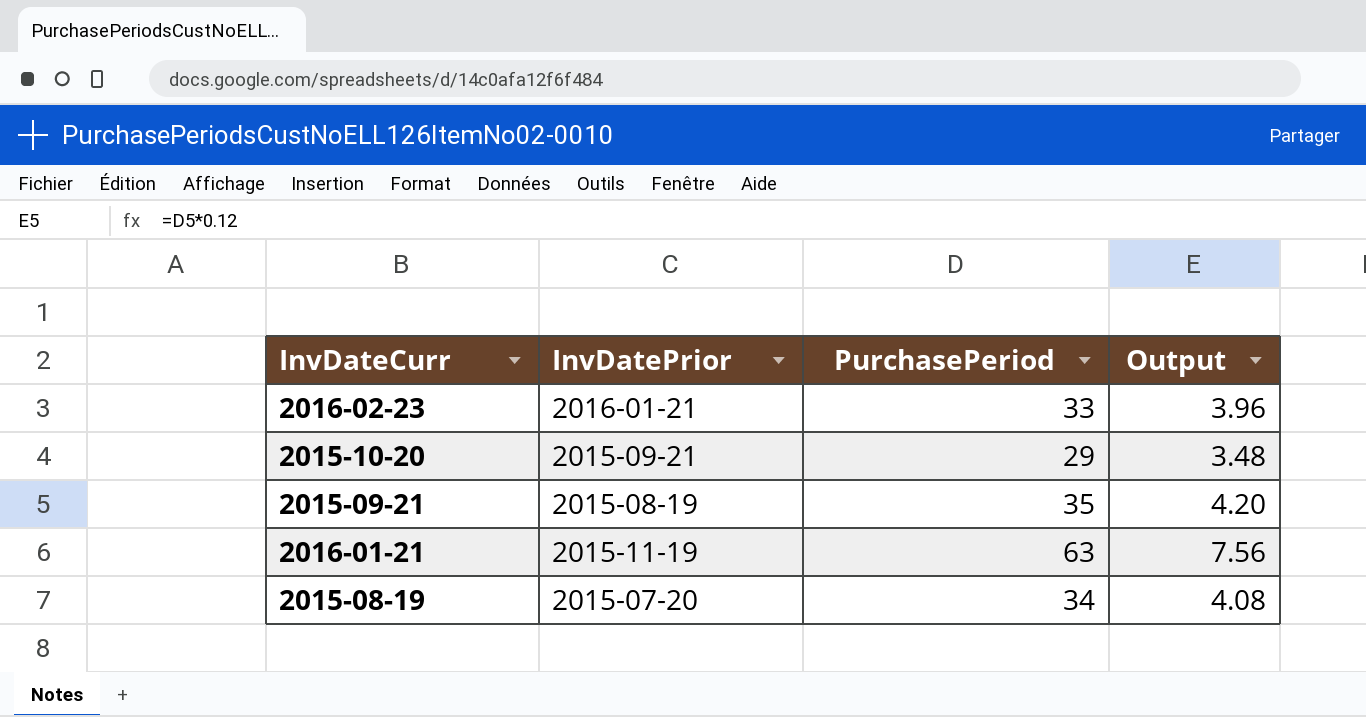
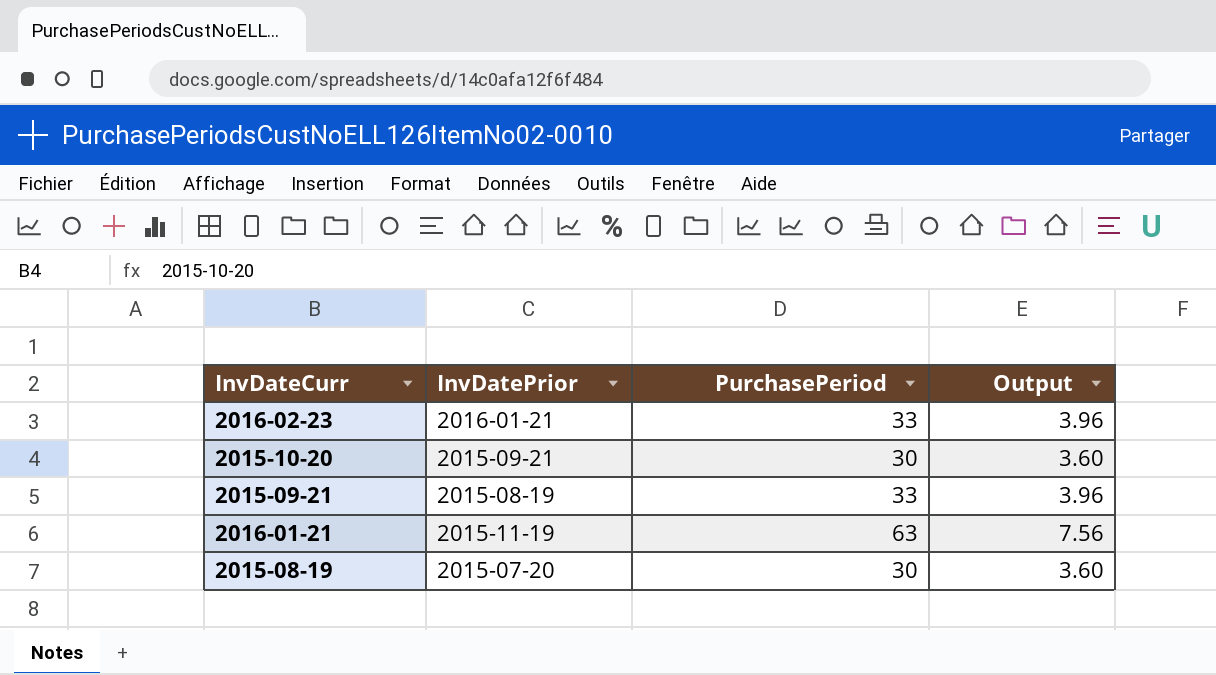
2015-10-20 | PurchasePeriod: 29 -> 30
2015-10-20 | Output: 3.48 -> 3.60
2015-09-21 | PurchasePeriod: 35 -> 33
2015-09-21 | Output: 4.20 -> 3.96
2015-08-19 | PurchasePeriod: 34 -> 30
2015-08-19 | Output: 4.08 -> 3.60

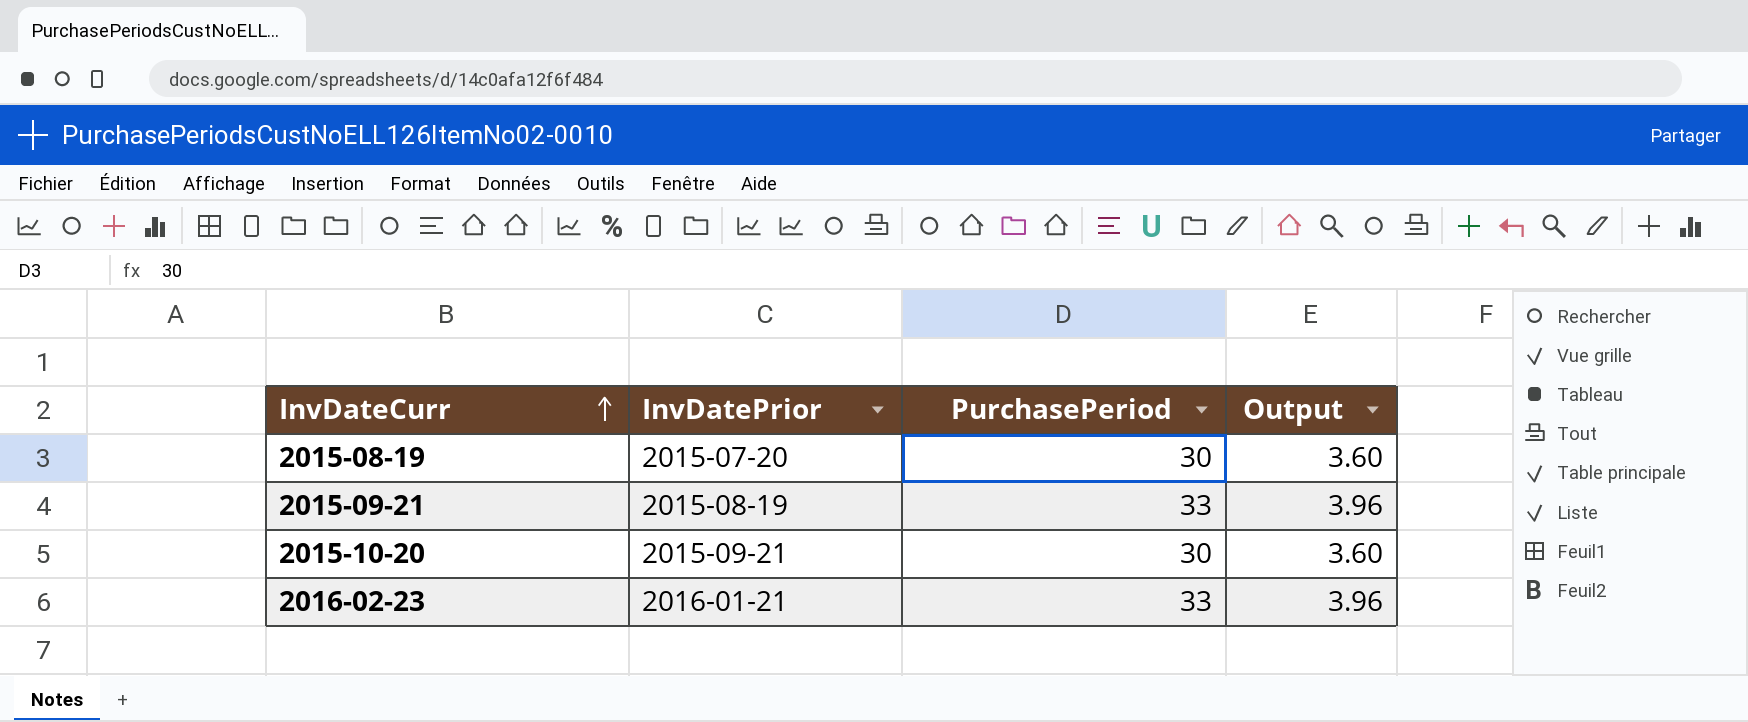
row order: none -> InvDateCurr ascending
row 2016-01-21: 2015-11-19 | 63 | 7.56 -> none

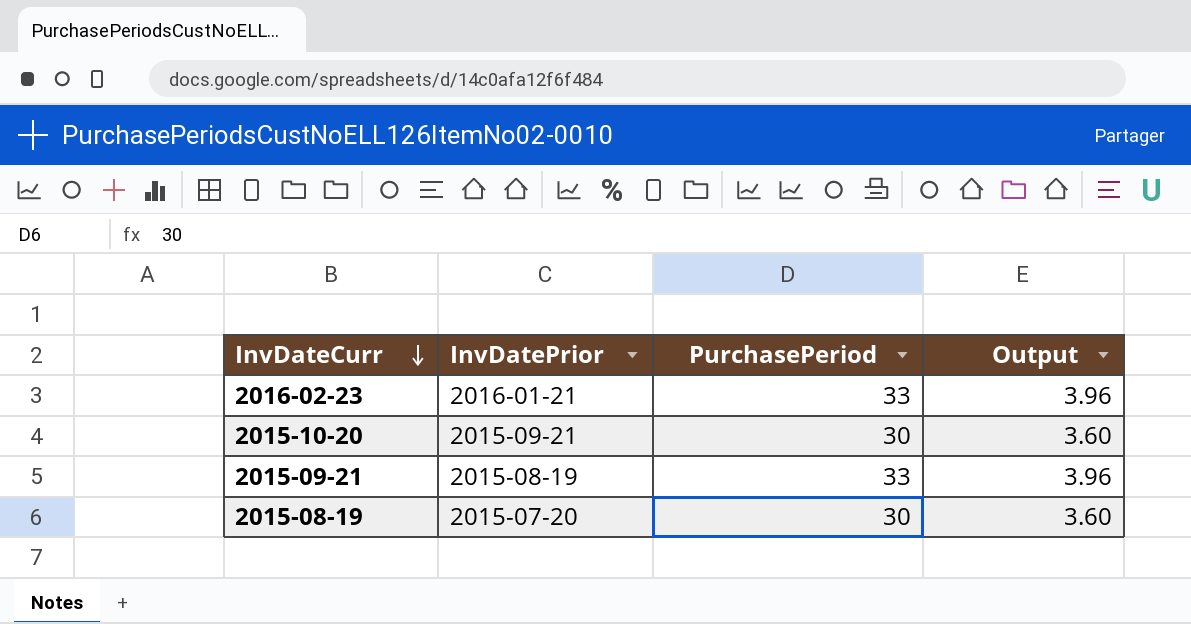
row order: InvDateCurr ascending -> InvDateCurr descending

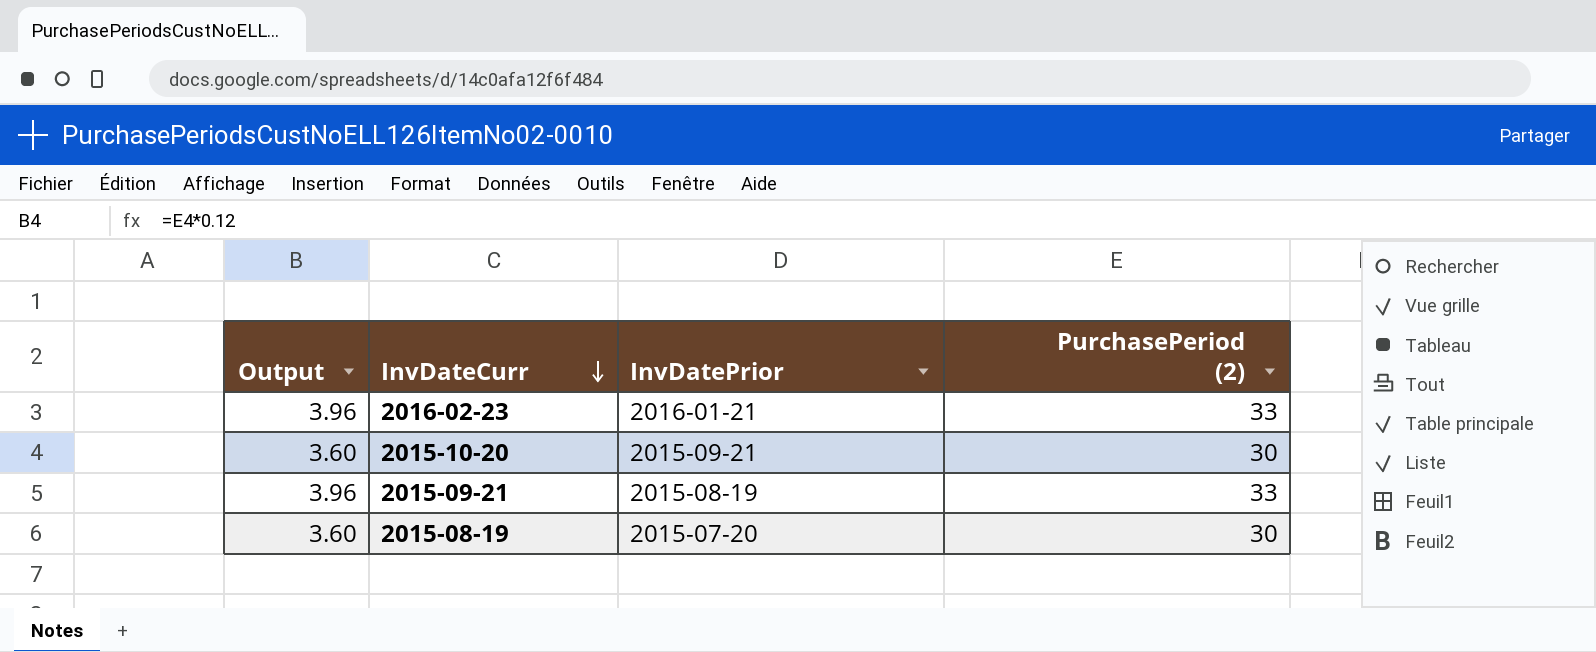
column Output | position: 4 -> 1
column name: PurchasePeriod -> PurchasePeriod (2)

